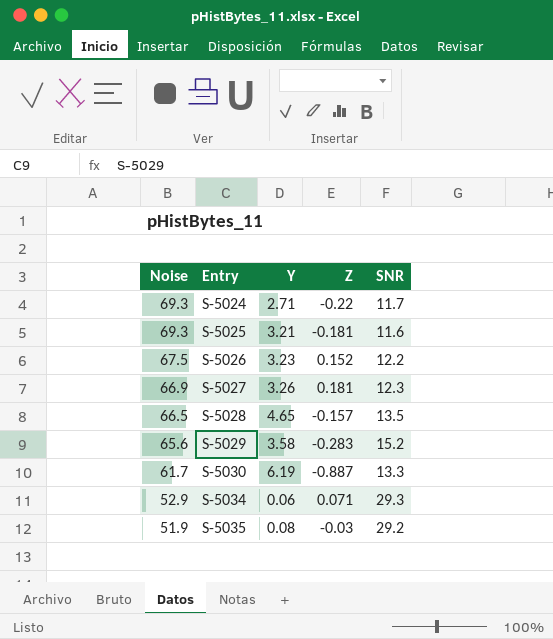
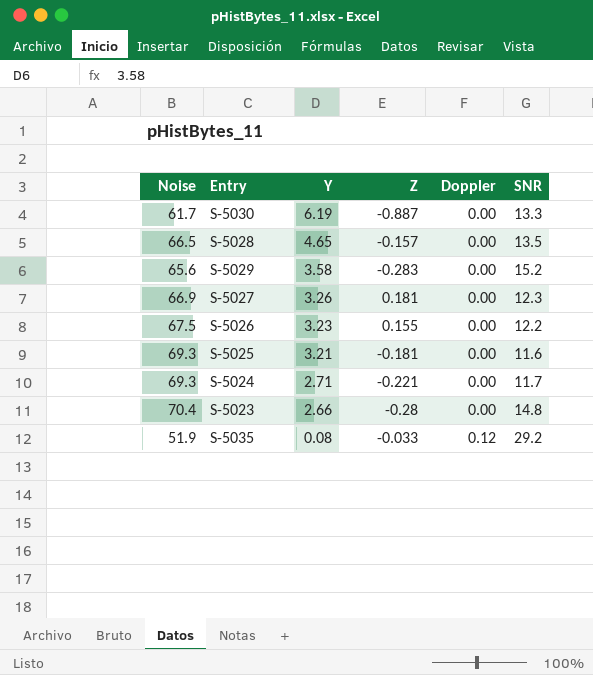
row order: Noise descending -> Y descending
column Doppler | position: none -> 5
row S-5034: 52.9 | 0.06 | 0.071 | 29.3 -> none
S-5026 | Z: 0.152 -> 0.155
S-5024 | Z: -0.22 -> -0.221
row S-5023: none -> 70.4 | 2.66 | -0.28 | 0.00 | 14.8
S-5035 | Z: -0.03 -> -0.033

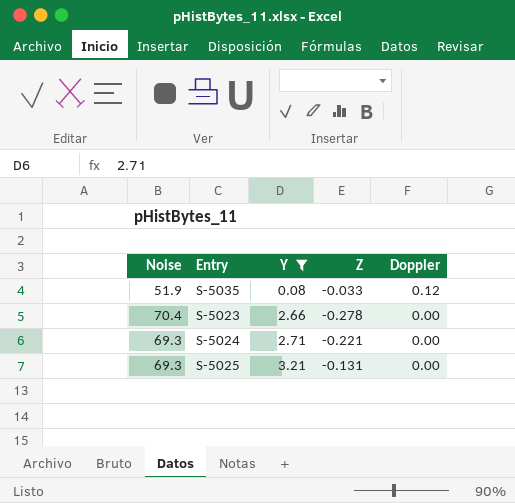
filter: none -> Y <= 3.21
row order: Y descending -> Y ascending
column SNR | position: 6 -> none
S-5023 | Z: -0.28 -> -0.278
S-5025 | Z: -0.181 -> -0.131

